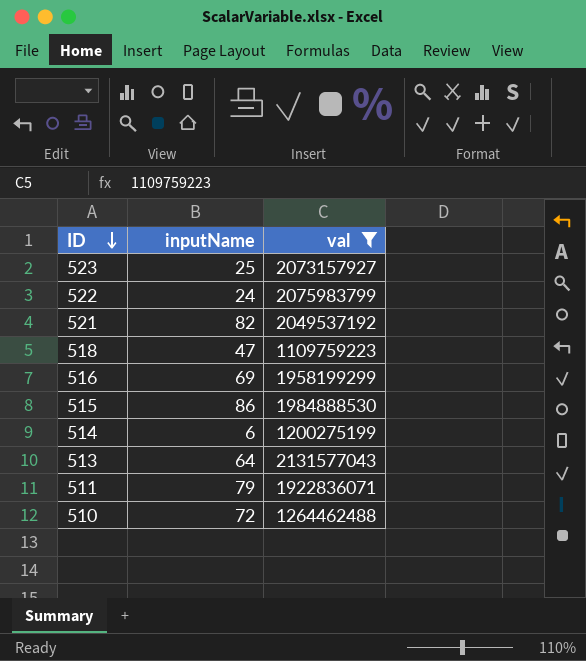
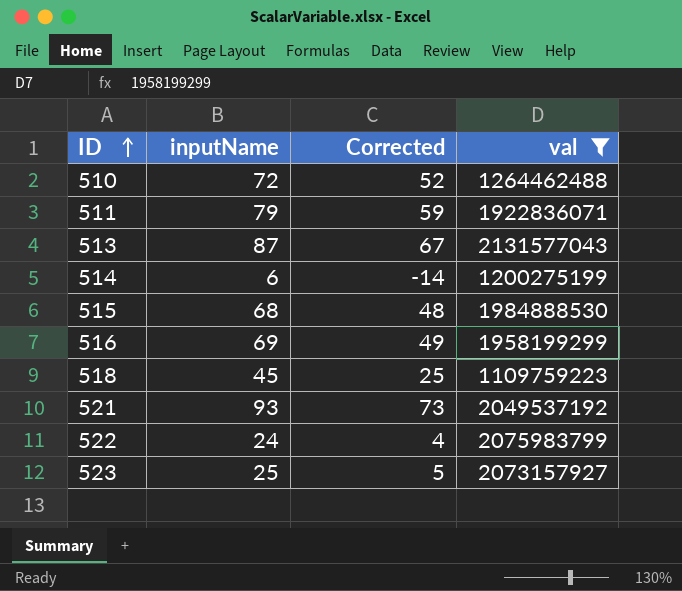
row order: ID descending -> ID ascending
column Corrected | formula: none -> [inputName] - 20
513 | inputName: 64 -> 87
515 | inputName: 86 -> 68
518 | inputName: 47 -> 45
521 | inputName: 82 -> 93

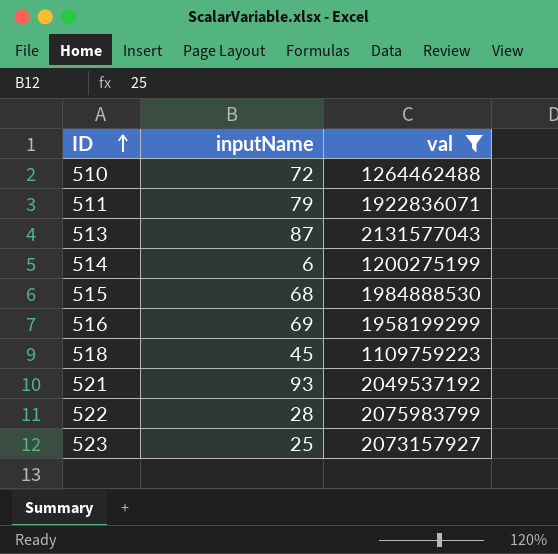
column Corrected | formula: [inputName] - 20 -> none
522 | inputName: 24 -> 28

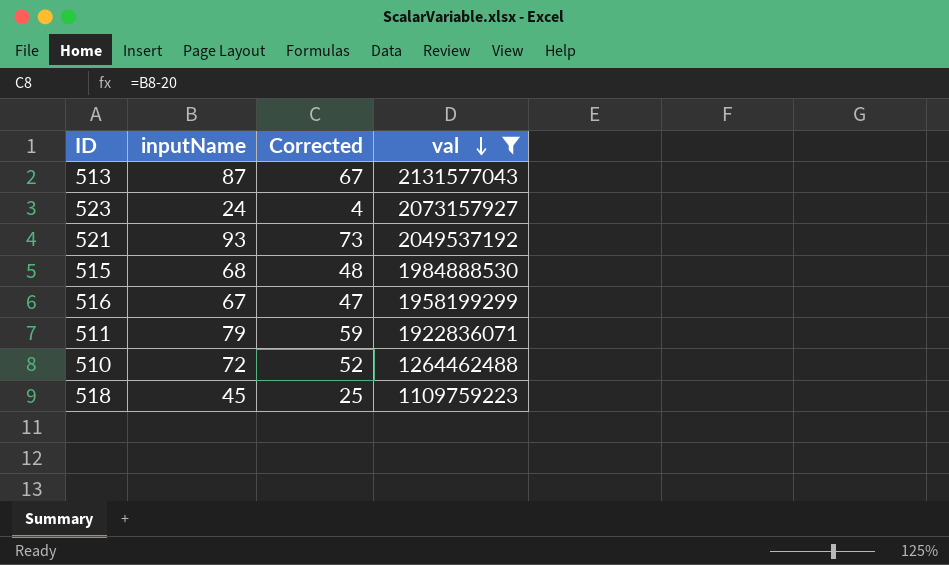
row order: ID ascending -> val descending
column Corrected | formula: none -> [inputName] - 20
row 514: 6 | 1200275199 -> none
row 522: 28 | 2075983799 -> none
523 | inputName: 25 -> 24
516 | inputName: 69 -> 67

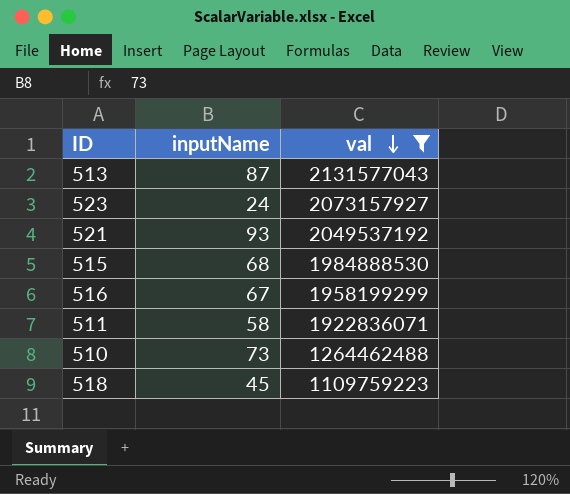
column Corrected | formula: [inputName] - 20 -> none
511 | inputName: 79 -> 58
510 | inputName: 72 -> 73

